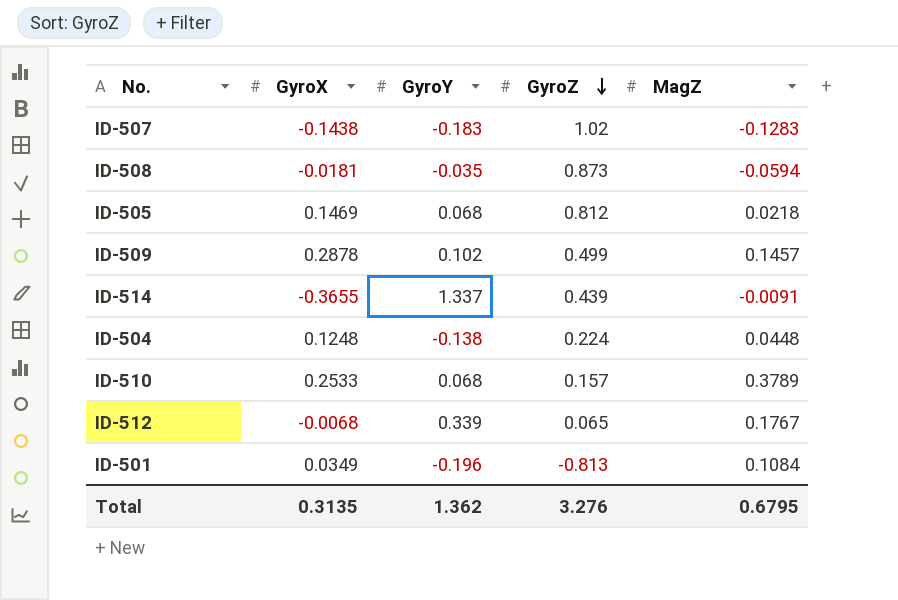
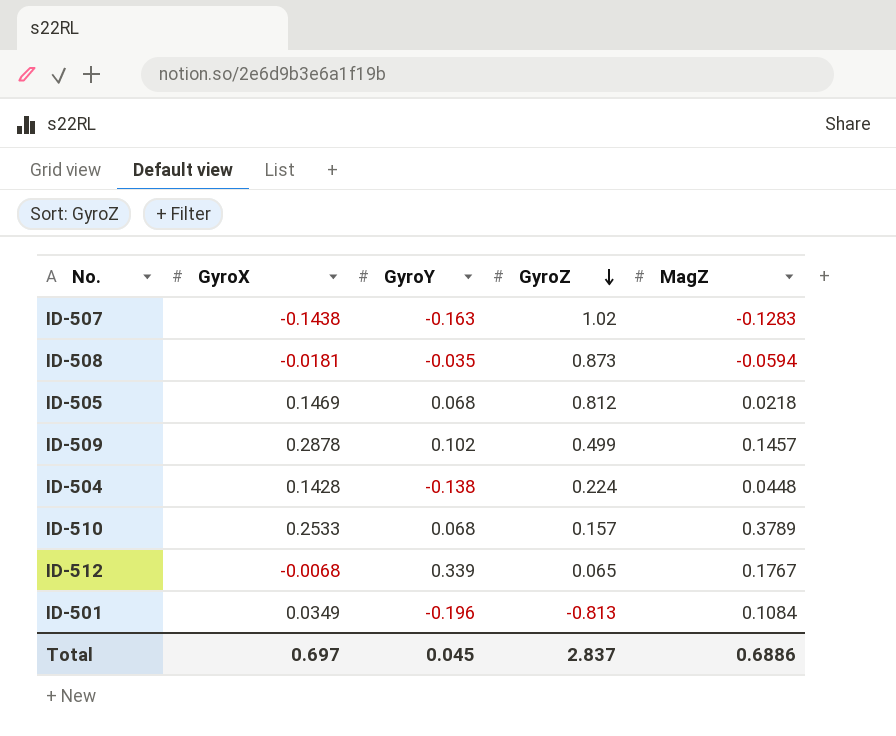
row ID-514: -0.3655 | 1.337 | 0.439 | -0.0091 -> none
ID-507 | GyroY: -0.183 -> -0.163
ID-504 | GyroX: 0.1248 -> 0.1428
Total | GyroX: 0.3135 -> 0.697
Total | GyroY: 1.362 -> 0.045
Total | GyroZ: 3.276 -> 2.837
Total | MagZ: 0.6795 -> 0.6886

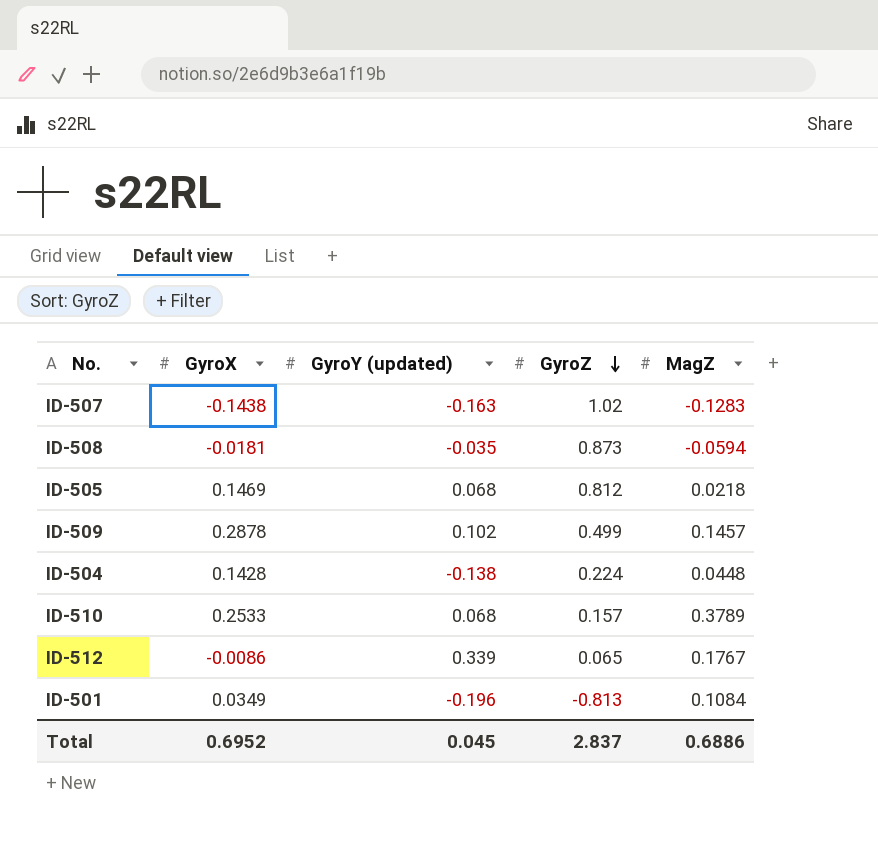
column name: GyroY -> GyroY (updated)
ID-512 | GyroX: -0.0068 -> -0.0086
Total | GyroX: 0.697 -> 0.6952

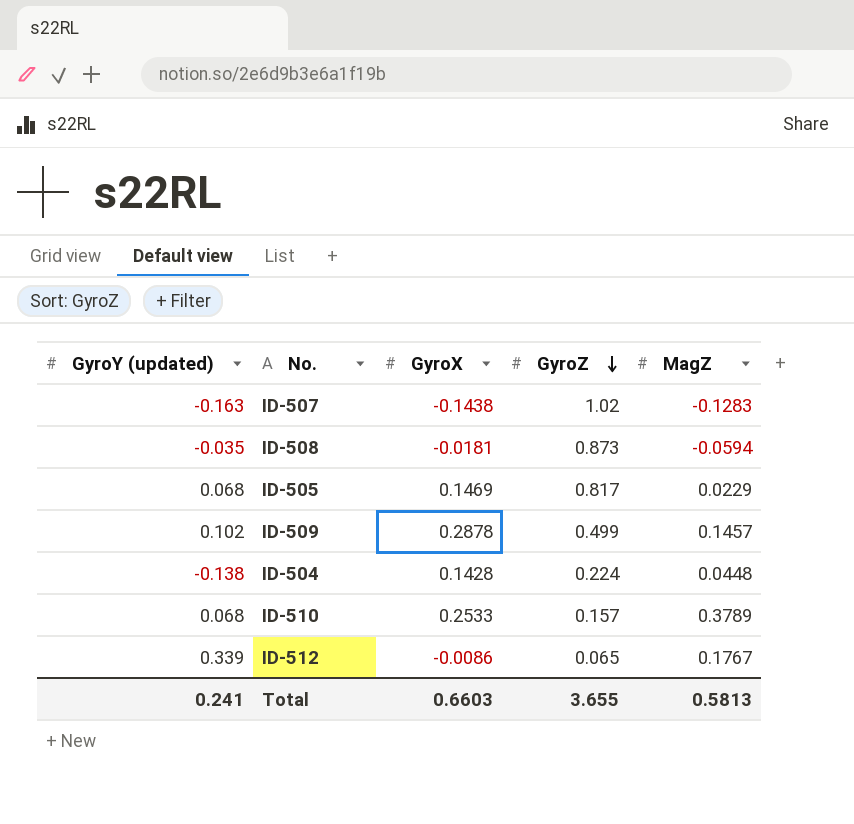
column GyroY (updated) | position: 3 -> 1
row ID-501: 0.0349 | -0.196 | -0.813 | 0.1084 -> none
ID-505 | GyroZ: 0.812 -> 0.817
ID-505 | MagZ: 0.0218 -> 0.0229
Total | GyroY (updated): 0.045 -> 0.241
Total | GyroX: 0.6952 -> 0.6603
Total | GyroZ: 2.837 -> 3.655
Total | MagZ: 0.6886 -> 0.5813

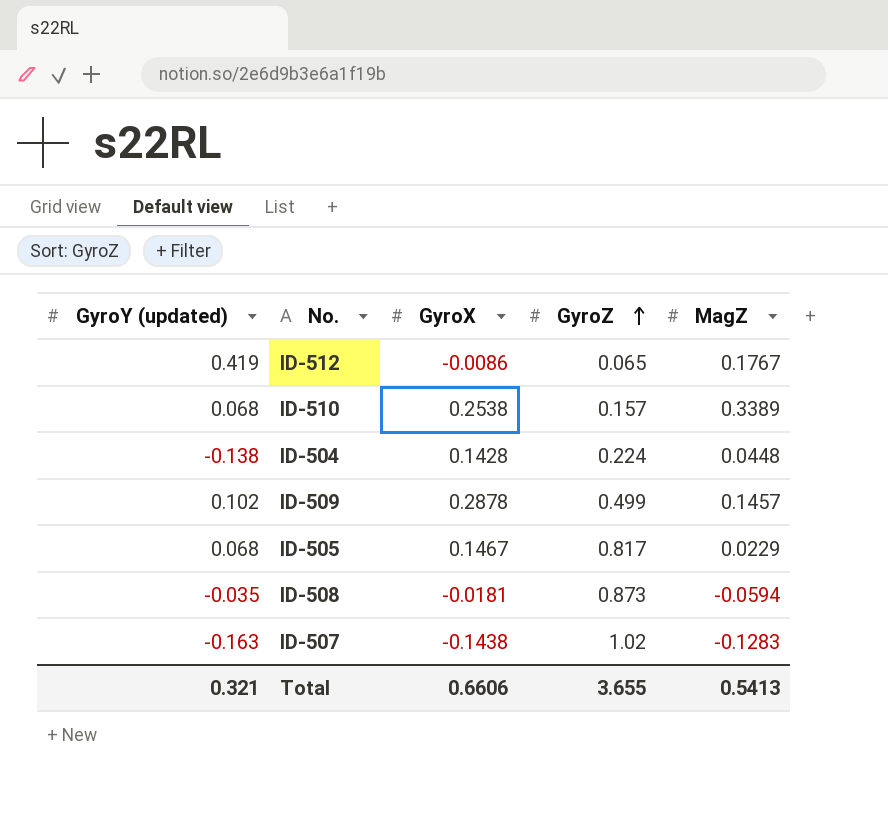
row order: GyroZ descending -> GyroZ ascending
ID-512 | GyroY (updated): 0.339 -> 0.419
ID-510 | GyroX: 0.2533 -> 0.2538
ID-510 | MagZ: 0.3789 -> 0.3389
ID-505 | GyroX: 0.1469 -> 0.1467
Total | GyroY (updated): 0.241 -> 0.321
Total | GyroX: 0.6603 -> 0.6606
Total | MagZ: 0.5813 -> 0.5413

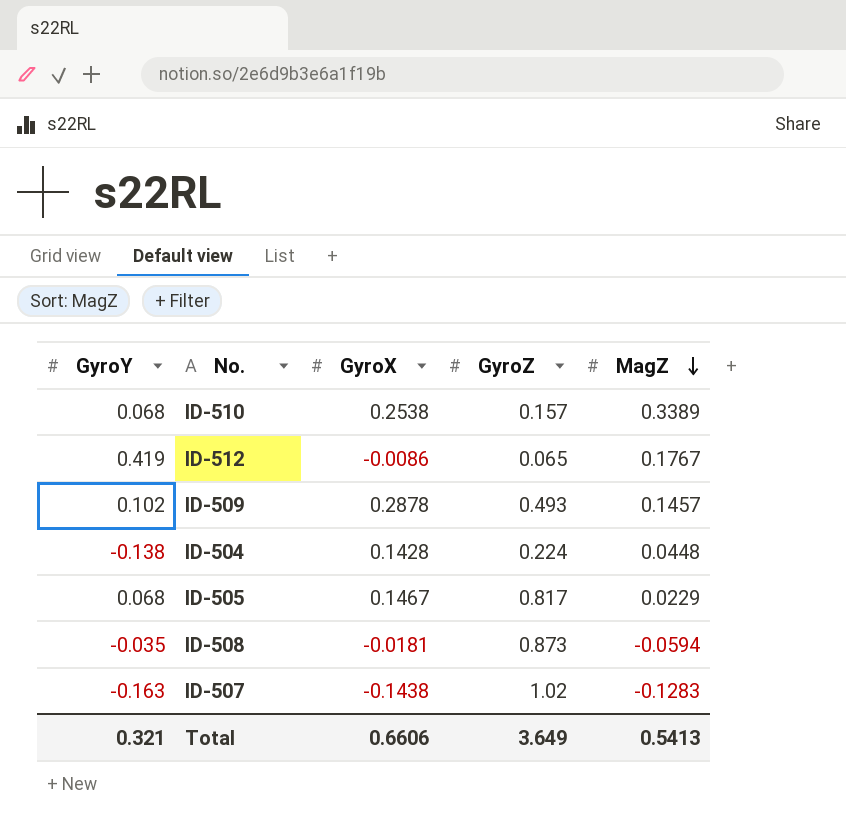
row order: GyroZ ascending -> MagZ descending
column name: GyroY (updated) -> GyroY
ID-509 | GyroZ: 0.499 -> 0.493
Total | GyroZ: 3.655 -> 3.649

